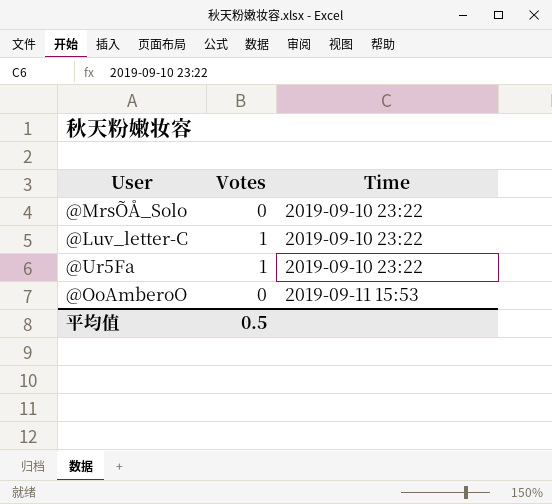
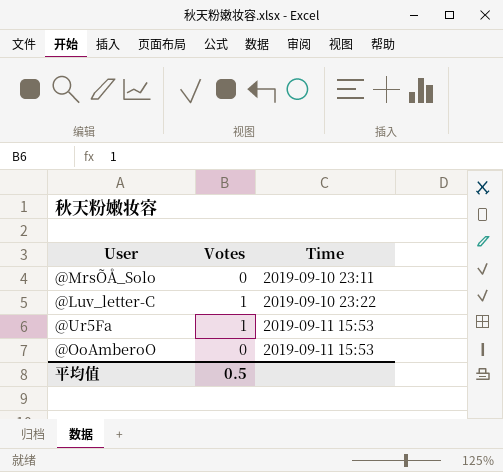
@MrsÕÅ_Solo | Time: 2019-09-10 23:22 -> 2019-09-10 23:11
@Ur5Fa | Time: 2019-09-10 23:22 -> 2019-09-11 15:53

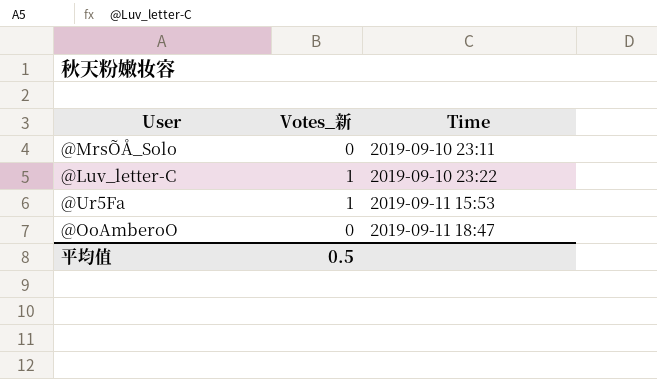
column name: Votes -> Votes_新
@OoAmberoO | Time: 2019-09-11 15:53 -> 2019-09-11 18:47

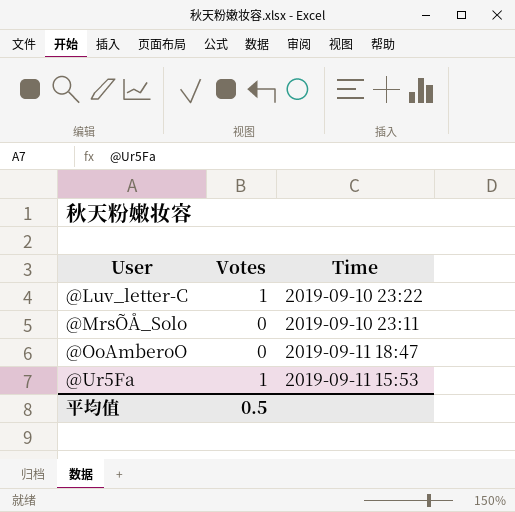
row order: Time ascending -> User ascending
column name: Votes_新 -> Votes

